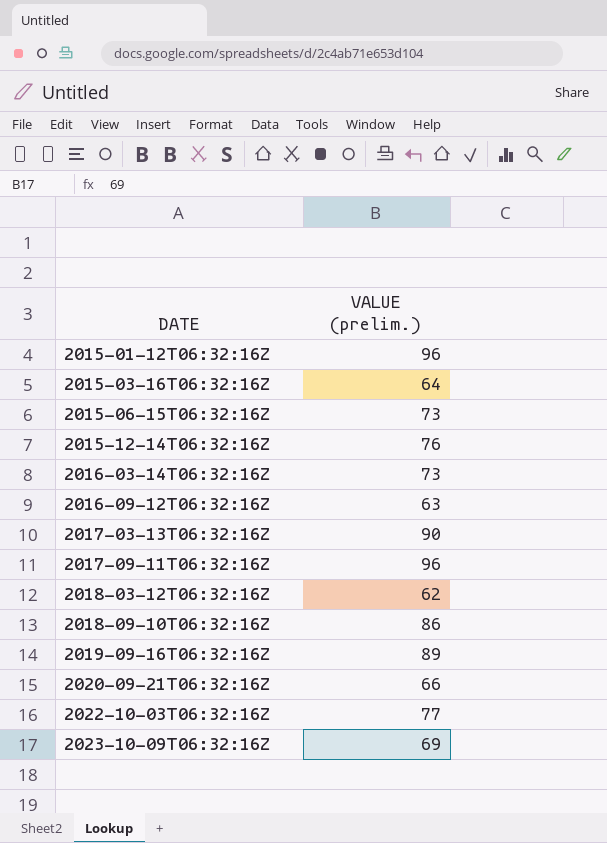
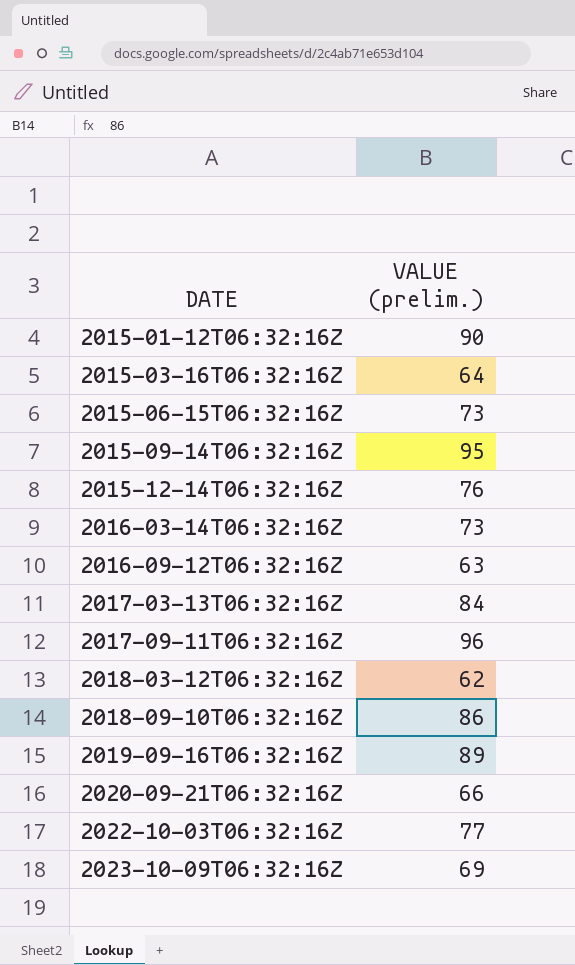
2015-01-12T06:32:16Z | VALUE (prelim.): 96 -> 90
row 2015-09-14T06:32:16Z: none -> 95
2017-03-13T06:32:16Z | VALUE (prelim.): 90 -> 84

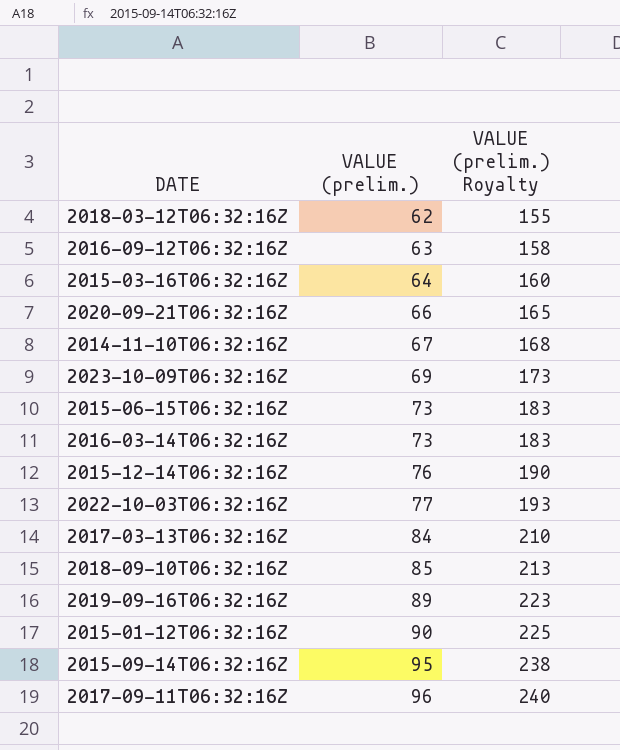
row order: DATE ascending -> VALUE (prelim.) ascending
column VALUE (prelim.) Royalty | formula: none -> [VALUE (prelim.)] * 2.5
row 2014-11-10T06:32:16Z: none -> 67 | 168
2018-09-10T06:32:16Z | VALUE (prelim.): 86 -> 85

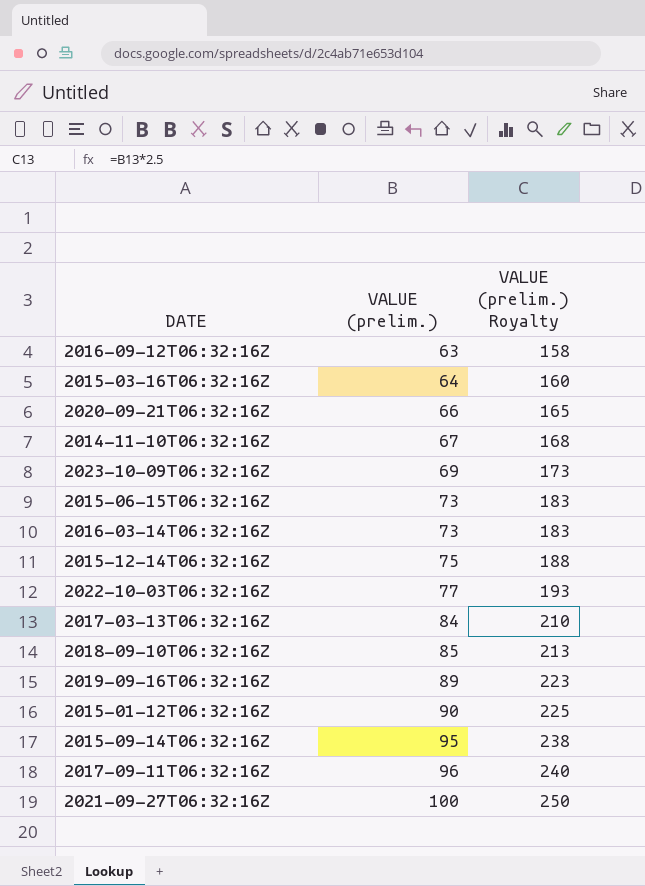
row 2018-03-12T06:32:16Z: 62 | 155 -> none
2015-12-14T06:32:16Z | VALUE (prelim.): 76 -> 75
2015-12-14T06:32:16Z | VALUE (prelim.) Royalty: 190 -> 188
row 2021-09-27T06:32:16Z: none -> 100 | 250

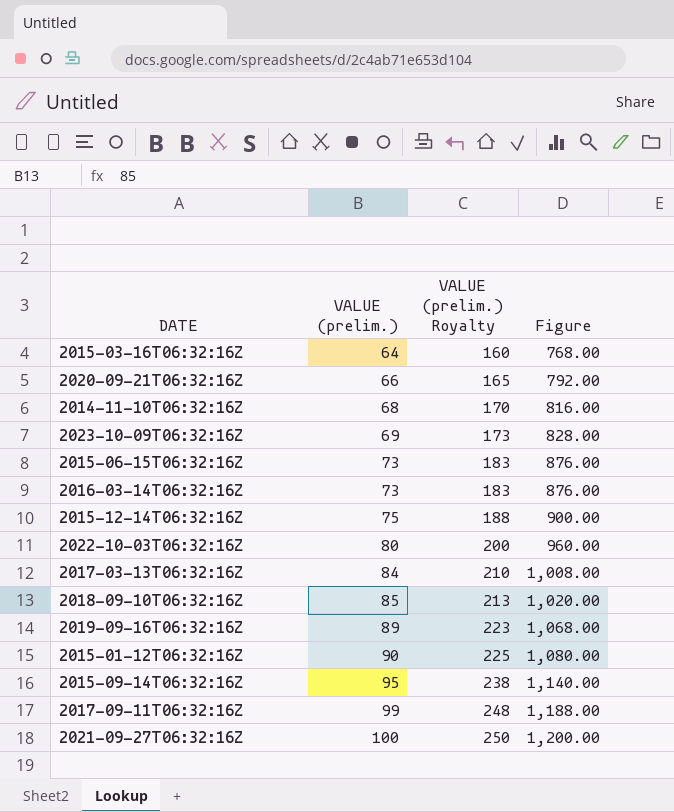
column Figure | formula: none -> [VALUE (prelim.)] * 12
row 2016-09-12T06:32:16Z: 63 | 158 -> none
2014-11-10T06:32:16Z | VALUE (prelim.): 67 -> 68
2014-11-10T06:32:16Z | VALUE (prelim.) Royalty: 168 -> 170
2022-10-03T06:32:16Z | VALUE (prelim.): 77 -> 80
2022-10-03T06:32:16Z | VALUE (prelim.) Royalty: 193 -> 200
2017-09-11T06:32:16Z | VALUE (prelim.): 96 -> 99
2017-09-11T06:32:16Z | VALUE (prelim.) Royalty: 240 -> 248

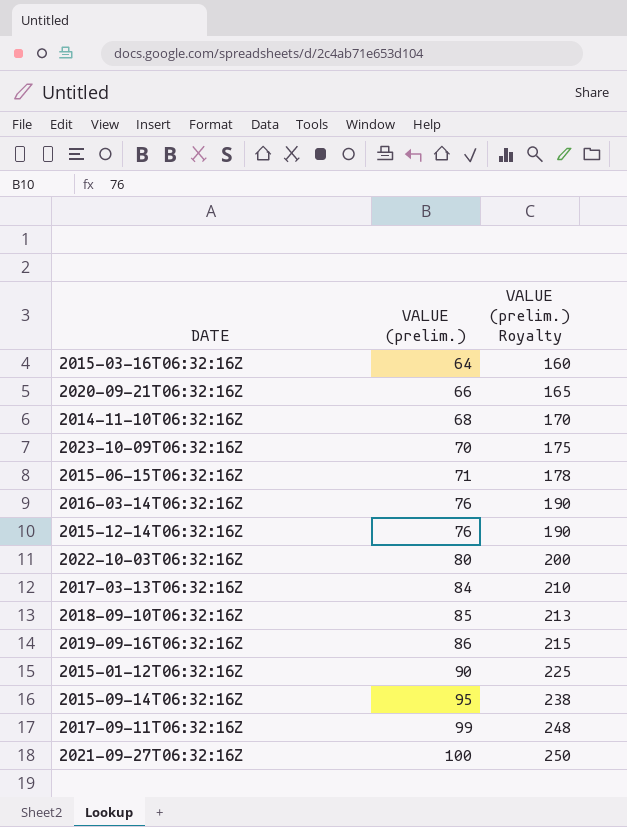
column Figure | formula: [VALUE (prelim.)] * 12 -> none
2023-10-09T06:32:16Z | VALUE (prelim.): 69 -> 70
2023-10-09T06:32:16Z | VALUE (prelim.) Royalty: 173 -> 175
2015-06-15T06:32:16Z | VALUE (prelim.): 73 -> 71
2015-06-15T06:32:16Z | VALUE (prelim.) Royalty: 183 -> 178
2016-03-14T06:32:16Z | VALUE (prelim.): 73 -> 76
2016-03-14T06:32:16Z | VALUE (prelim.) Royalty: 183 -> 190
2015-12-14T06:32:16Z | VALUE (prelim.): 75 -> 76
2015-12-14T06:32:16Z | VALUE (prelim.) Royalty: 188 -> 190
2019-09-16T06:32:16Z | VALUE (prelim.): 89 -> 86
2019-09-16T06:32:16Z | VALUE (prelim.) Royalty: 223 -> 215

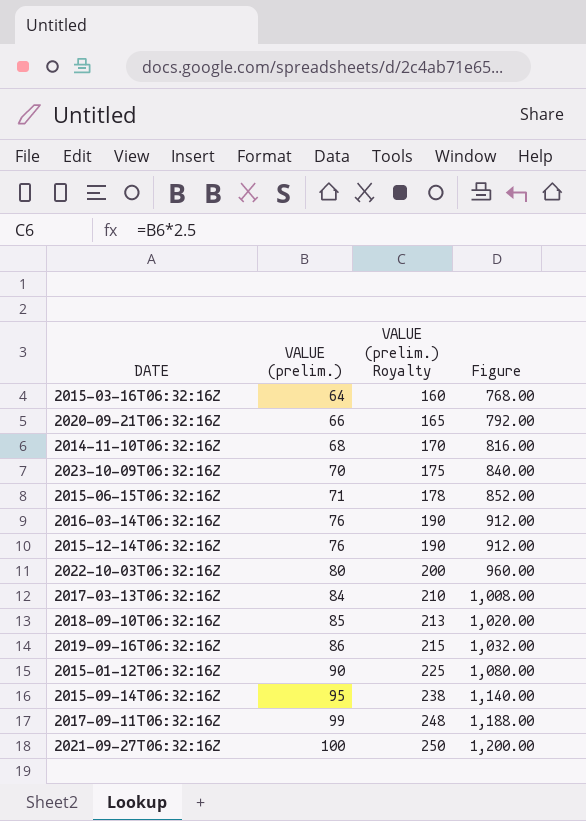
column Figure | formula: none -> [VALUE (prelim.)] * 12

